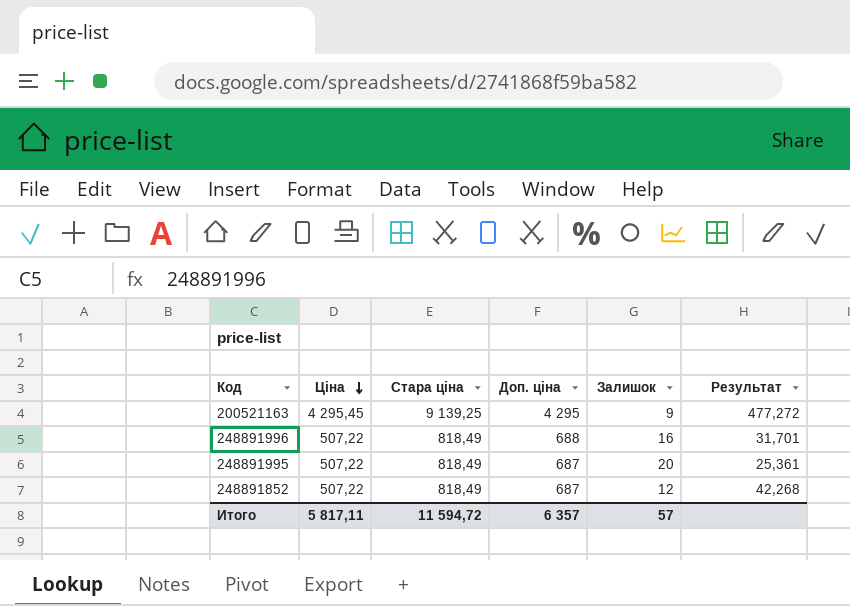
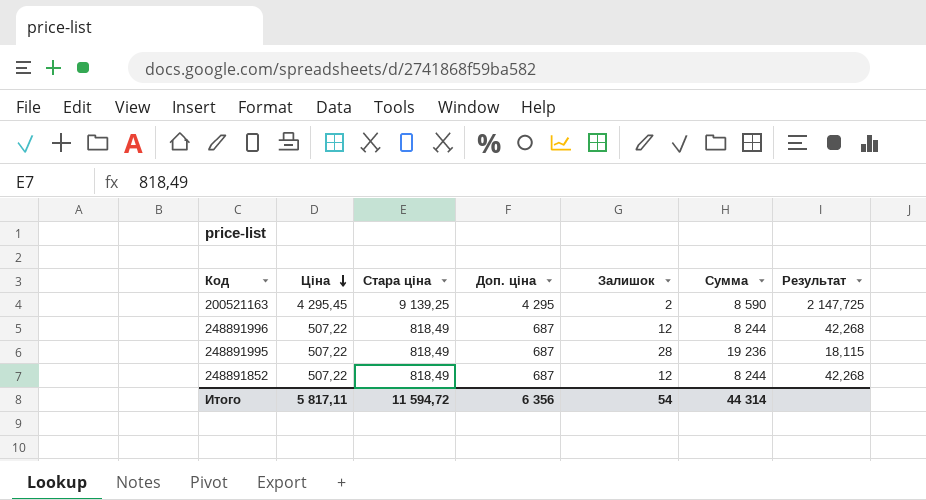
column Сумма | formula: none -> [Доп. ціна] * [Залишок]
200521163 | Залишок: 9 -> 2
200521163 | Результат: 477,272 -> 2 147,725
248891996 | Доп. ціна: 688 -> 687
248891996 | Залишок: 16 -> 12
248891996 | Результат: 31,701 -> 42,268
248891995 | Залишок: 20 -> 28
248891995 | Результат: 25,361 -> 18,115
Итого | Доп. ціна: 6 357 -> 6 356
Итого | Залишок: 57 -> 54

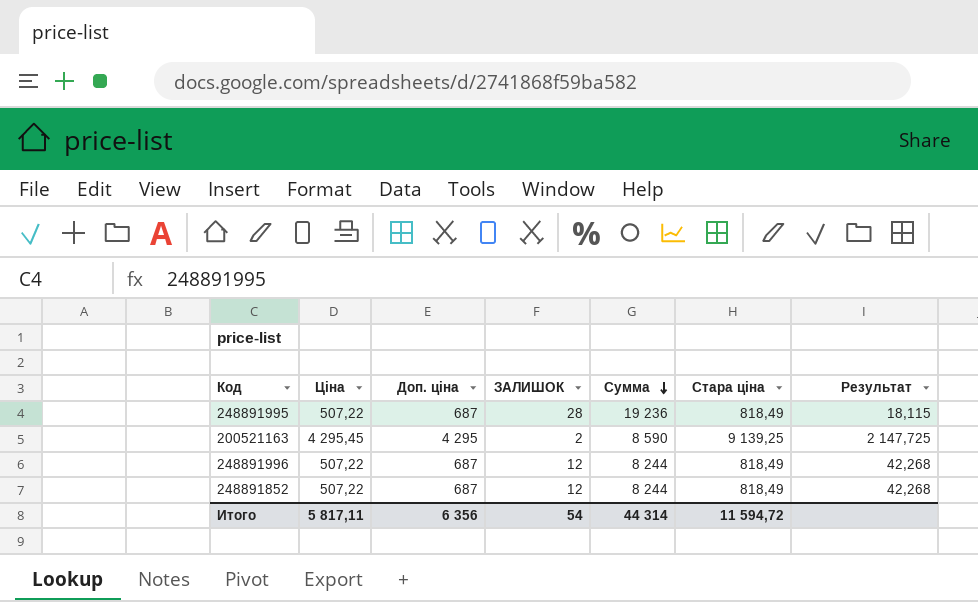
row order: Ціна descending -> Сумма descending
column name: Залишок -> ЗАЛИШОК
column Стара ціна | position: 3 -> 6

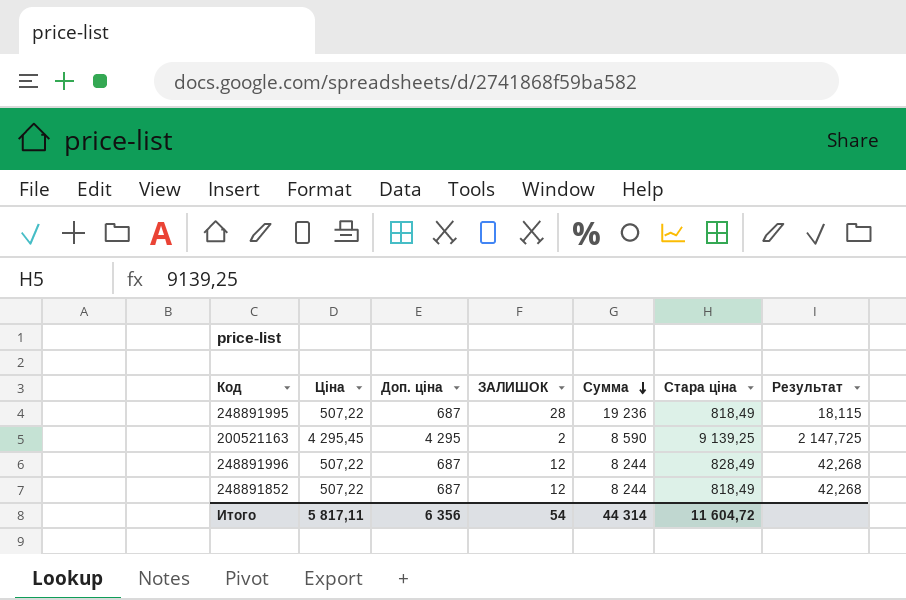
248891996 | Стара ціна: 818,49 -> 828,49
Итого | Стара ціна: 11 594,72 -> 11 604,72

